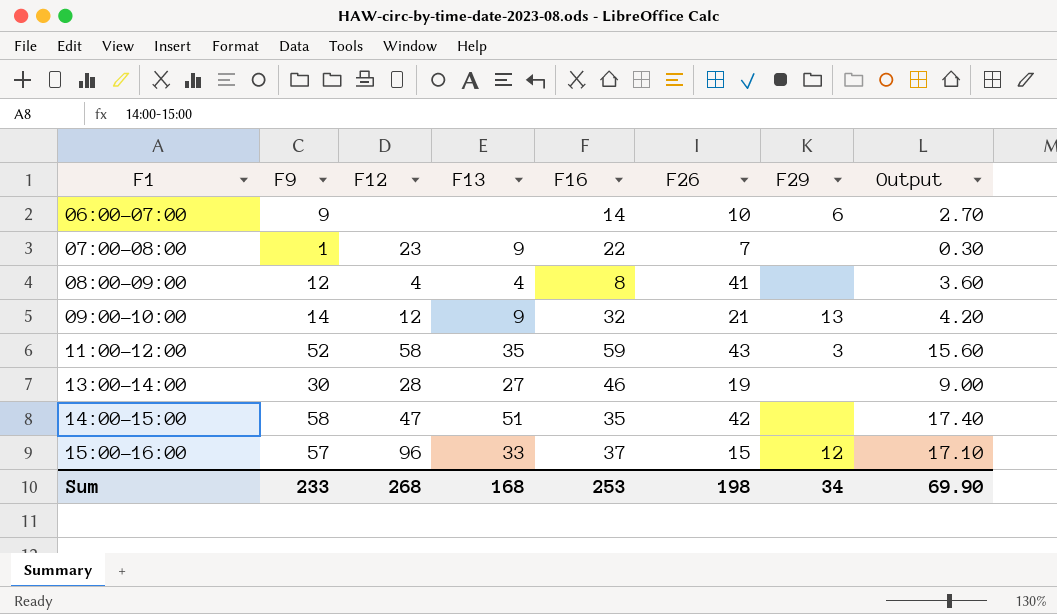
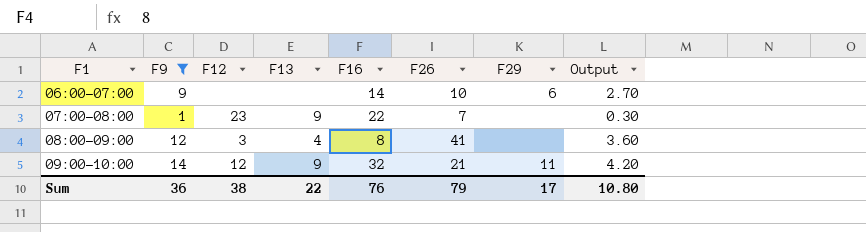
filter: none -> F9 <= 14
08:00-09:00 | F12: 4 -> 3
09:00-10:00 | F29: 13 -> 11
Sum | F9: 233 -> 36
Sum | F12: 268 -> 38
Sum | F13: 168 -> 22
Sum | F16: 253 -> 76
Sum | F26: 198 -> 79
Sum | F29: 34 -> 17
Sum | Output: 69.90 -> 10.80

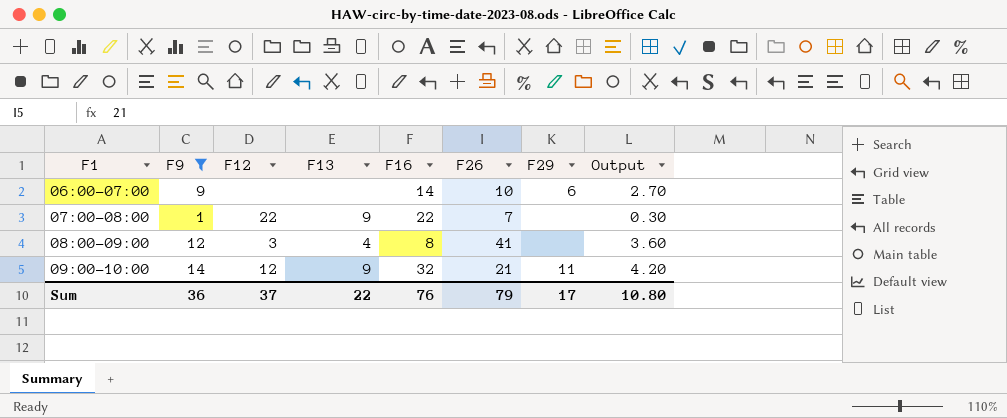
07:00-08:00 | F12: 23 -> 22
Sum | F12: 38 -> 37

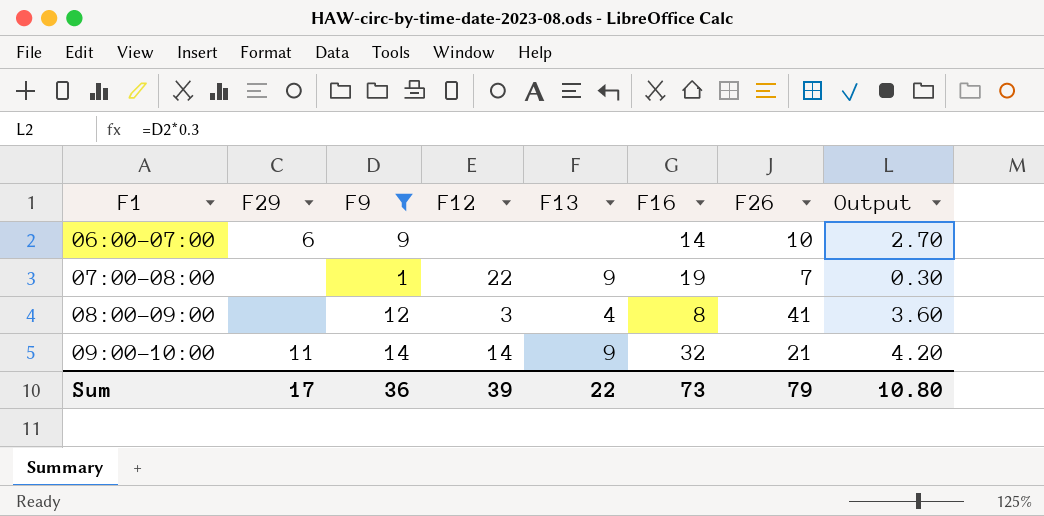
column F29 | position: 7 -> 2
07:00-08:00 | F16: 22 -> 19
09:00-10:00 | F12: 12 -> 14
Sum | F12: 37 -> 39
Sum | F16: 76 -> 73

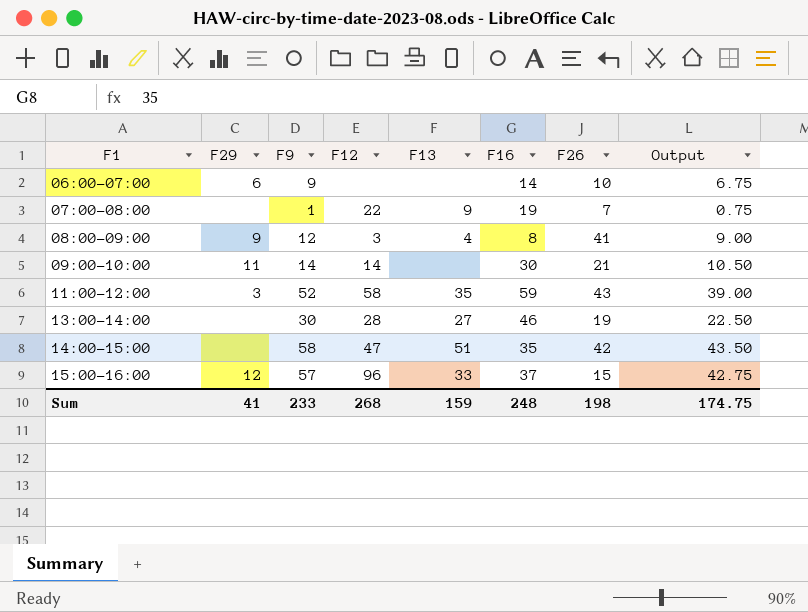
filter: F9 <= 14 -> none
column Output | formula: [F9] * 0.3 -> [F9] * 0.75
08:00-09:00 | F29: none -> 9
09:00-10:00 | F13: 9 -> none
09:00-10:00 | F16: 32 -> 30
Sum | F29: 17 -> 41
Sum | F9: 36 -> 233
Sum | F12: 39 -> 268
Sum | F13: 22 -> 159
Sum | F16: 73 -> 248
Sum | F26: 79 -> 198
Sum | Output: 10.80 -> 174.75

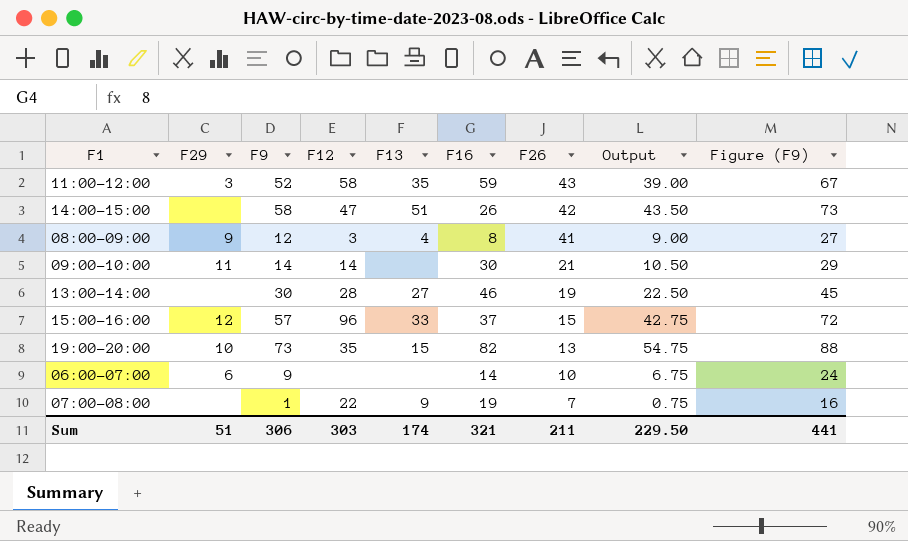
row order: F1 ascending -> F26 descending
column Figure (F9) | formula: none -> [F9] + 15
14:00-15:00 | F16: 35 -> 26
row 19:00-20:00: none -> 10 | 73 | 35 | 15 | 82 | 13 | 54.75 | 88
Sum | F29: 41 -> 51
Sum | F9: 233 -> 306
Sum | F12: 268 -> 303
Sum | F13: 159 -> 174
Sum | F16: 248 -> 321
Sum | F26: 198 -> 211
Sum | Output: 174.75 -> 229.50

